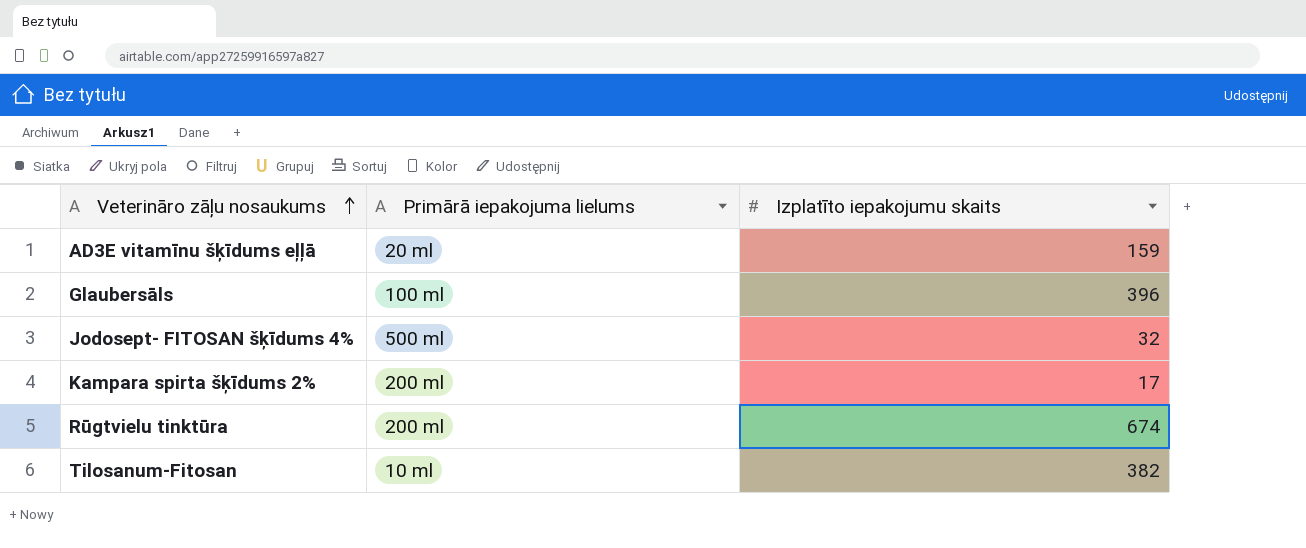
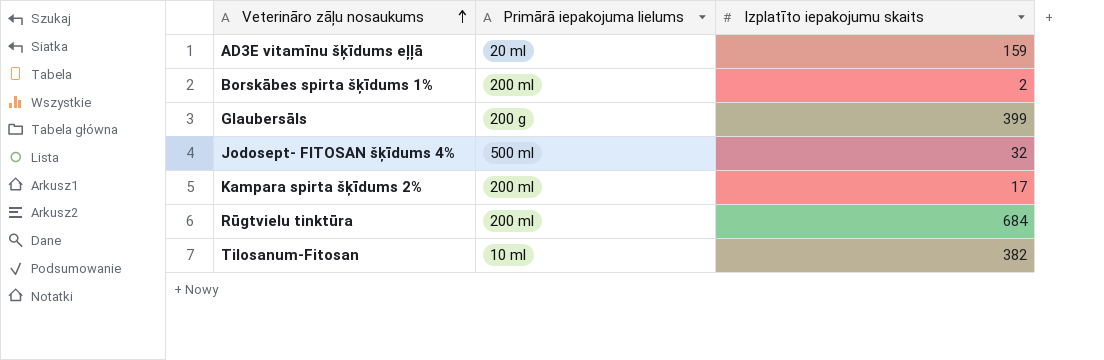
row Borskābes spirta šķīdums 1%: none -> 200 ml | 2
Glaubersāls | Primārā iepakojuma lielums: 100 ml -> 200 g
Glaubersāls | Izplatīto iepakojumu skaits: 396 -> 399
Rūgtvielu tinktūra | Izplatīto iepakojumu skaits: 674 -> 684

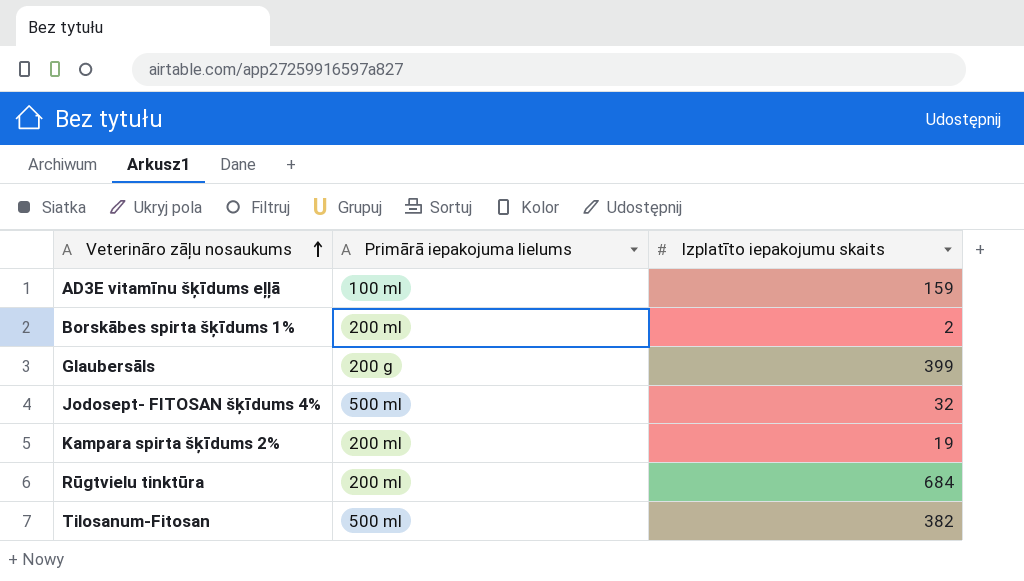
AD3E vitamīnu šķīdums eļļā | Primārā iepakojuma lielums: 20 ml -> 100 ml
Kampara spirta šķīdums 2% | Izplatīto iepakojumu skaits: 17 -> 19
Tilosanum-Fitosan | Primārā iepakojuma lielums: 10 ml -> 500 ml

